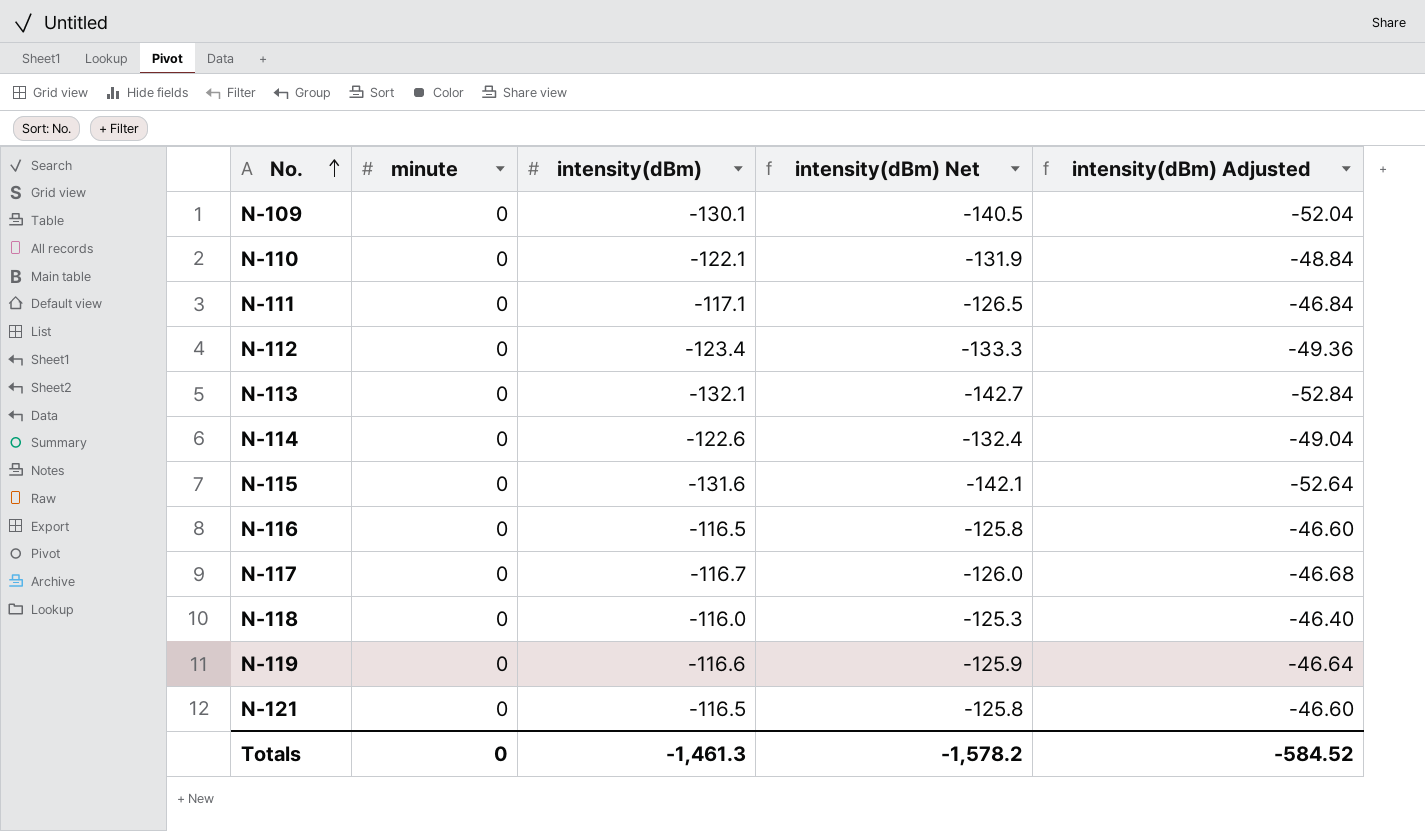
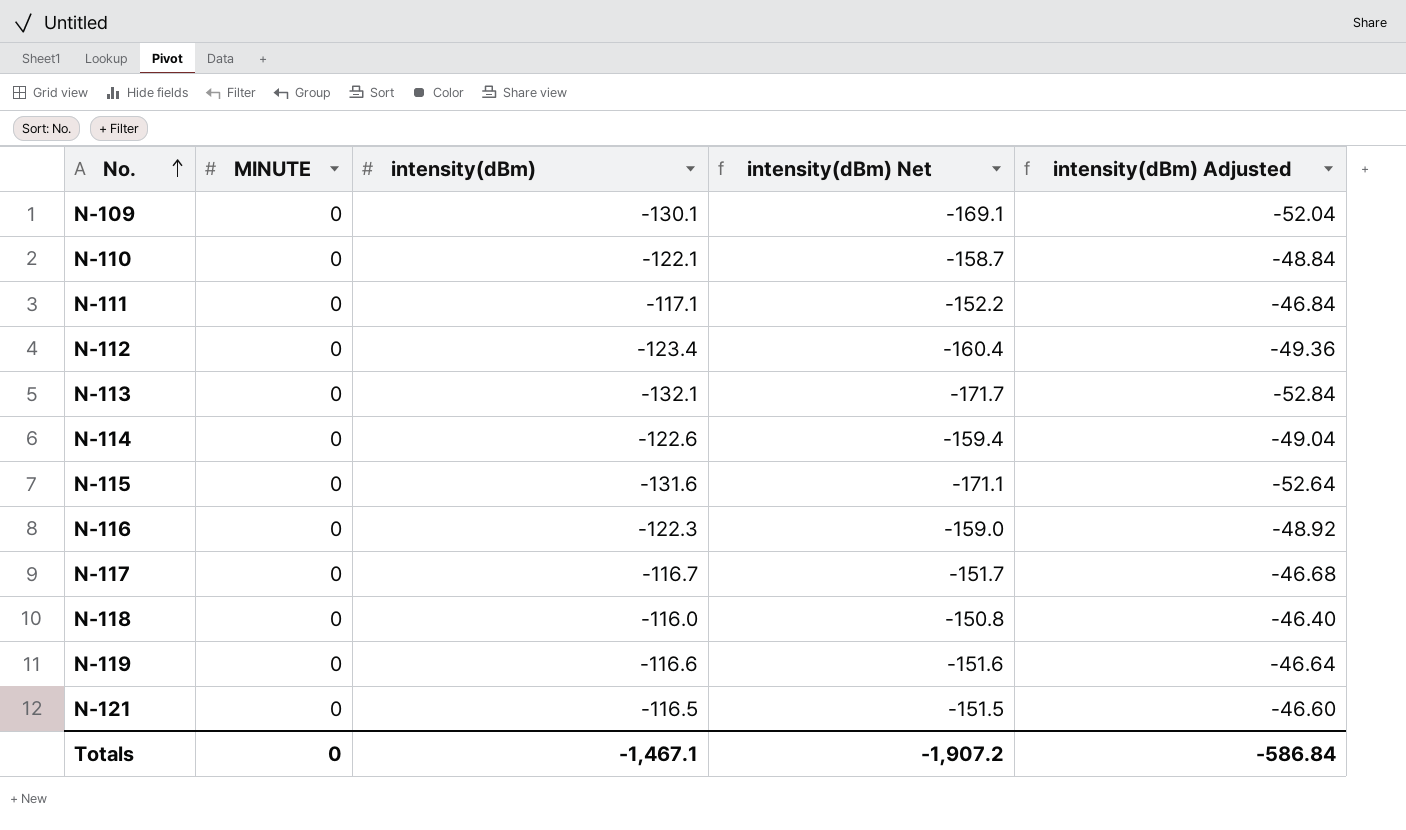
column name: minute -> MINUTE
column intensity(dBm) Net | formula: [intensity(dBm)] * 1.08 -> [intensity(dBm)] * 1.3
N-116 | intensity(dBm): -116.5 -> -122.3
N-116 | intensity(dBm) Adjusted: -46.60 -> -48.92
Totals | intensity(dBm): -1,461.3 -> -1,467.1
Totals | intensity(dBm) Net: -1,578.2 -> -1,907.2
Totals | intensity(dBm) Adjusted: -584.52 -> -586.84

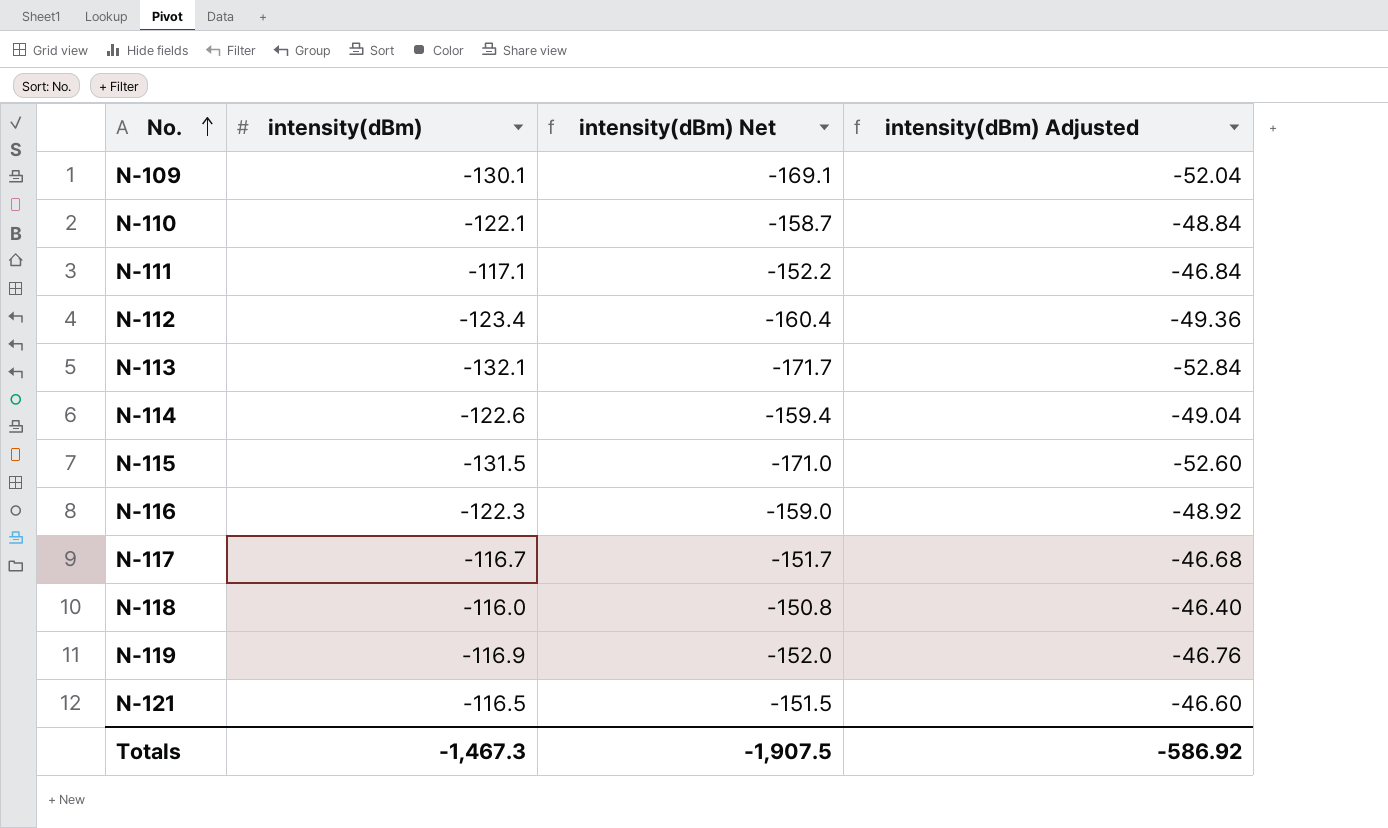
column MINUTE | position: 2 -> none
N-115 | intensity(dBm): -131.6 -> -131.5
N-115 | intensity(dBm) Net: -171.1 -> -171.0
N-115 | intensity(dBm) Adjusted: -52.64 -> -52.60
N-119 | intensity(dBm): -116.6 -> -116.9
N-119 | intensity(dBm) Net: -151.6 -> -152.0
N-119 | intensity(dBm) Adjusted: -46.64 -> -46.76
Totals | intensity(dBm): -1,467.1 -> -1,467.3
Totals | intensity(dBm) Net: -1,907.2 -> -1,907.5
Totals | intensity(dBm) Adjusted: -586.84 -> -586.92

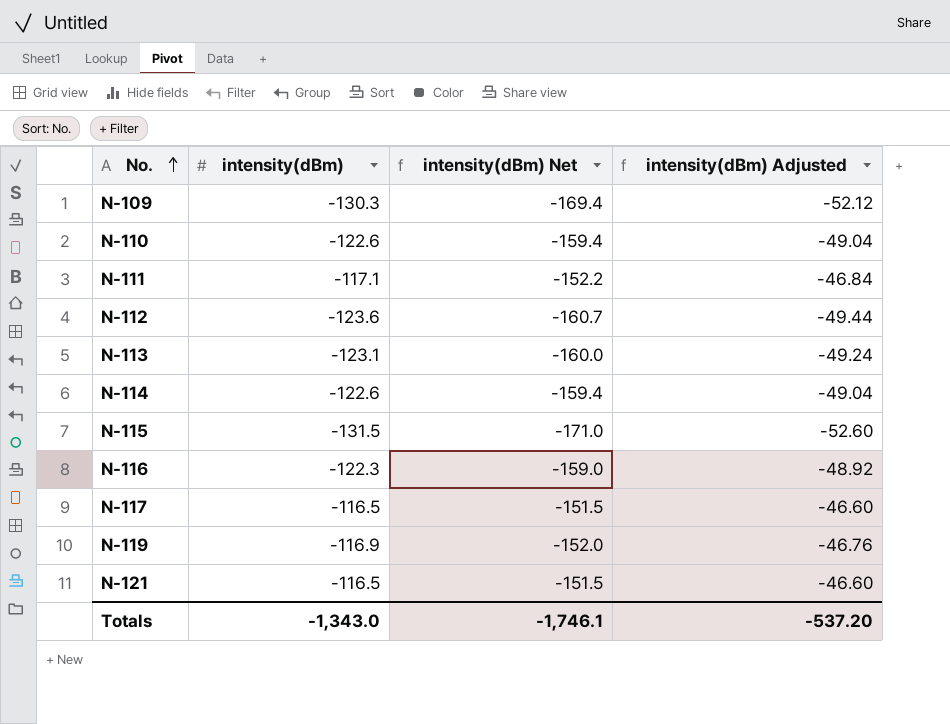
row N-118: -116.0 | -150.8 | -46.40 -> none
N-109 | intensity(dBm): -130.1 -> -130.3
N-109 | intensity(dBm) Net: -169.1 -> -169.4
N-109 | intensity(dBm) Adjusted: -52.04 -> -52.12
N-110 | intensity(dBm): -122.1 -> -122.6
N-110 | intensity(dBm) Net: -158.7 -> -159.4
N-110 | intensity(dBm) Adjusted: -48.84 -> -49.04
N-112 | intensity(dBm): -123.4 -> -123.6
N-112 | intensity(dBm) Net: -160.4 -> -160.7
N-112 | intensity(dBm) Adjusted: -49.36 -> -49.44
N-113 | intensity(dBm): -132.1 -> -123.1
N-113 | intensity(dBm) Net: -171.7 -> -160.0
N-113 | intensity(dBm) Adjusted: -52.84 -> -49.24
N-117 | intensity(dBm): -116.7 -> -116.5
N-117 | intensity(dBm) Net: -151.7 -> -151.5
N-117 | intensity(dBm) Adjusted: -46.68 -> -46.60
Totals | intensity(dBm): -1,467.3 -> -1,343.0
Totals | intensity(dBm) Net: -1,907.5 -> -1,746.1
Totals | intensity(dBm) Adjusted: -586.92 -> -537.20

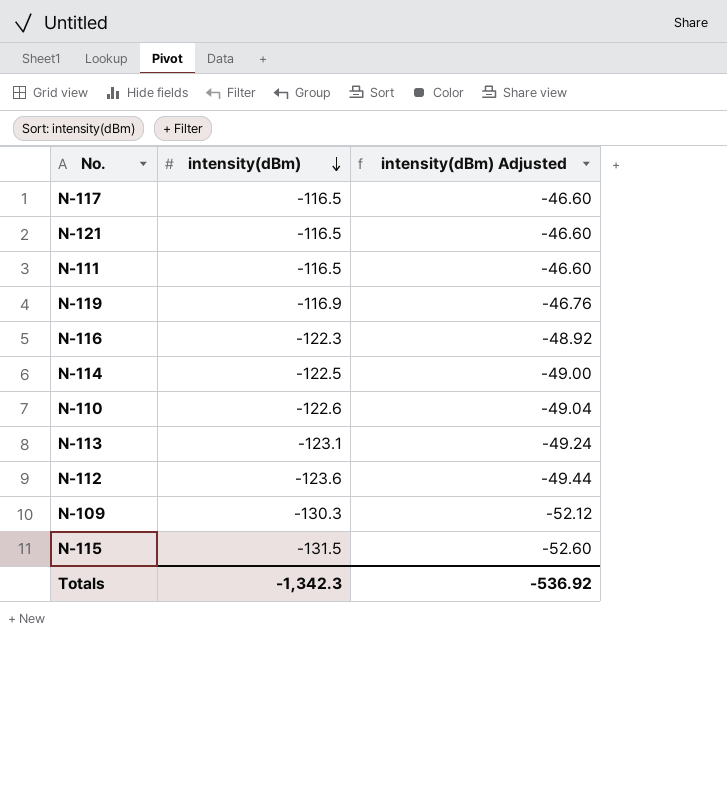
row order: No. ascending -> intensity(dBm) descending
column intensity(dBm) Net | formula: [intensity(dBm)] * 1.3 -> none
N-111 | intensity(dBm): -117.1 -> -116.5
N-111 | intensity(dBm) Adjusted: -46.84 -> -46.60
N-114 | intensity(dBm): -122.6 -> -122.5
N-114 | intensity(dBm) Adjusted: -49.04 -> -49.00
Totals | intensity(dBm): -1,343.0 -> -1,342.3
Totals | intensity(dBm) Adjusted: -537.20 -> -536.92

